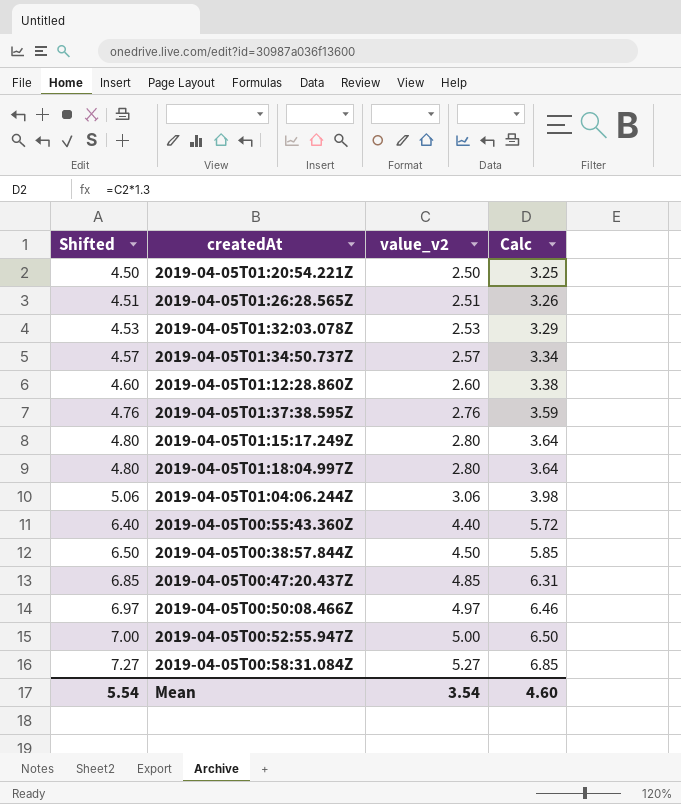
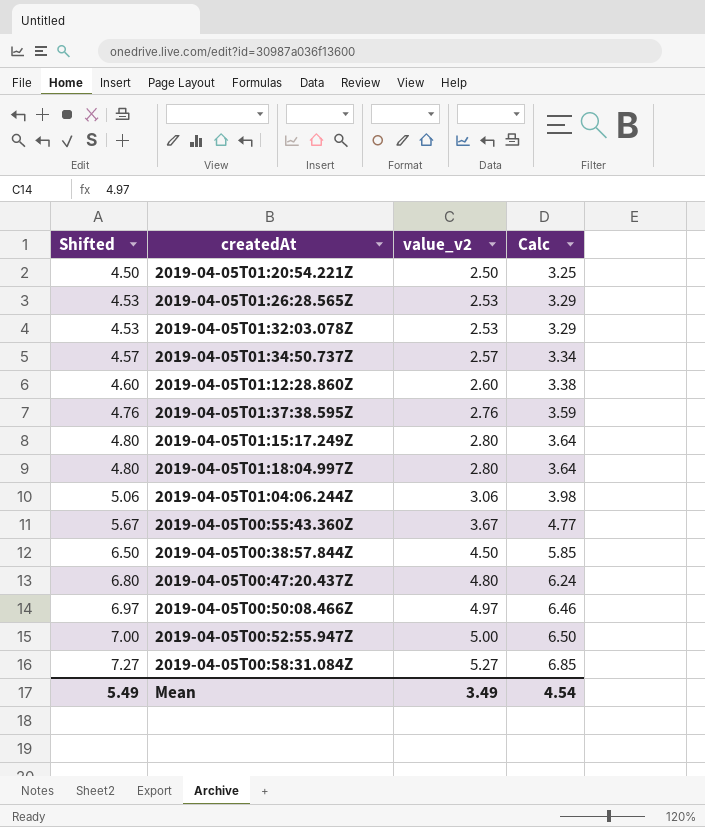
2019-04-05T01:26:28.565Z | Shifted: 4.51 -> 4.53
2019-04-05T01:26:28.565Z | value_v2: 2.51 -> 2.53
2019-04-05T01:26:28.565Z | Calc: 3.26 -> 3.29
2019-04-05T00:55:43.360Z | Shifted: 6.40 -> 5.67
2019-04-05T00:55:43.360Z | value_v2: 4.40 -> 3.67
2019-04-05T00:55:43.360Z | Calc: 5.72 -> 4.77
2019-04-05T00:47:20.437Z | Shifted: 6.85 -> 6.80
2019-04-05T00:47:20.437Z | value_v2: 4.85 -> 4.80
2019-04-05T00:47:20.437Z | Calc: 6.31 -> 6.24
Mean | Shifted: 5.54 -> 5.49
Mean | value_v2: 3.54 -> 3.49
Mean | Calc: 4.60 -> 4.54

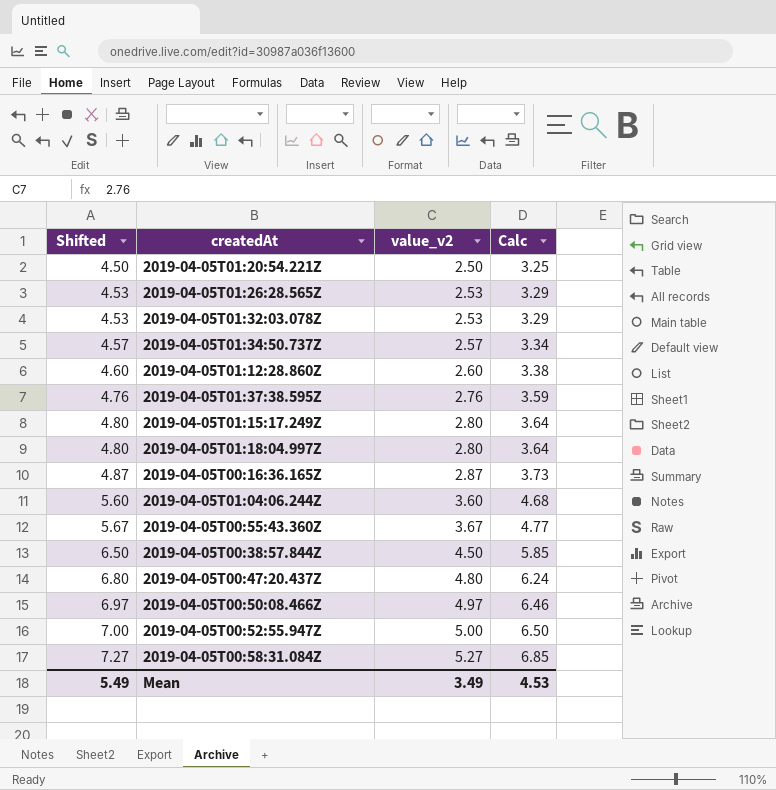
row 2019-04-05T00:16:36.165Z: none -> 4.87 | 2.87 | 3.73
2019-04-05T01:04:06.244Z | Shifted: 5.06 -> 5.60
2019-04-05T01:04:06.244Z | value_v2: 3.06 -> 3.60
2019-04-05T01:04:06.244Z | Calc: 3.98 -> 4.68
Mean | Calc: 4.54 -> 4.53

